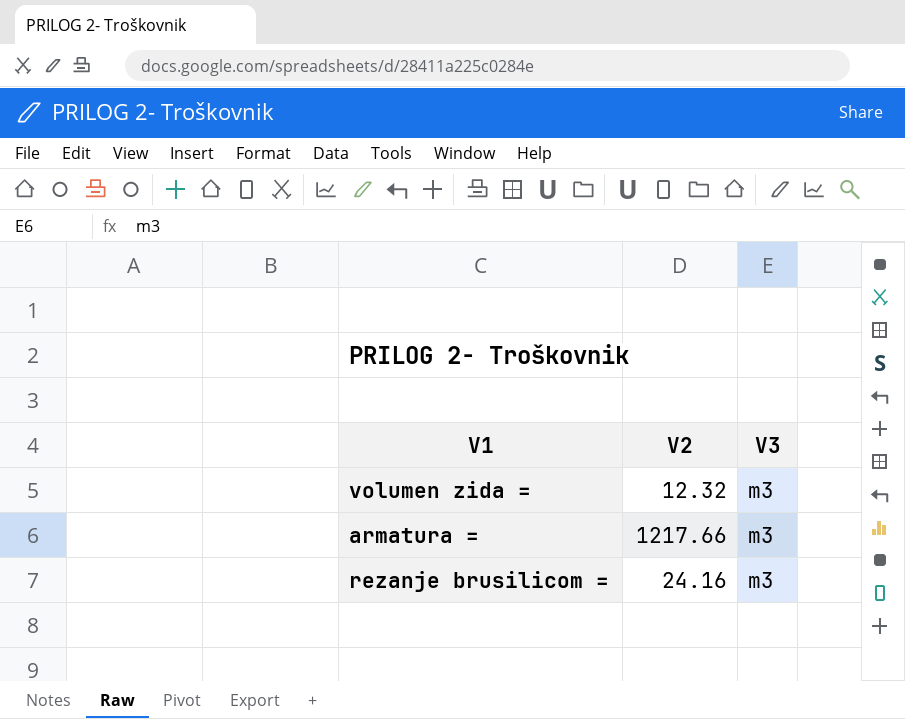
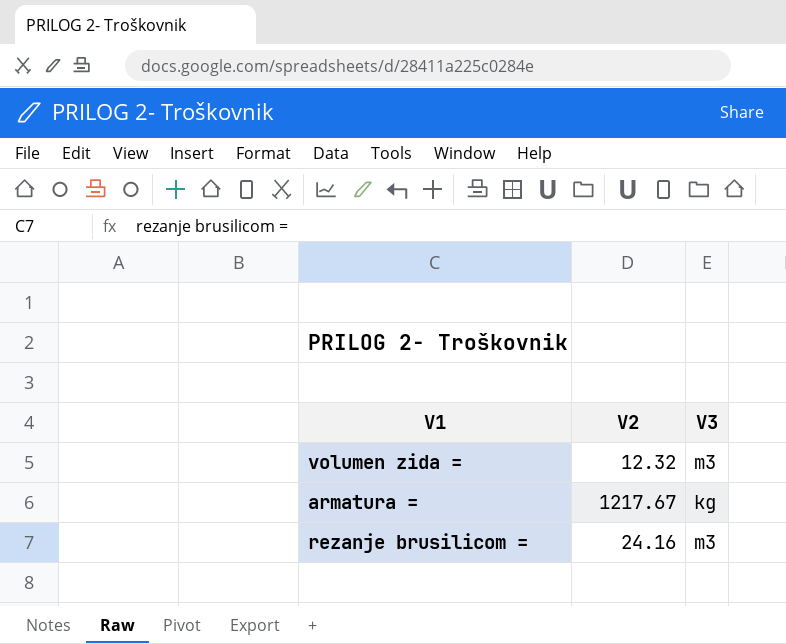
armatura = | V2: 1217.66 -> 1217.67
armatura = | V3: m3 -> kg

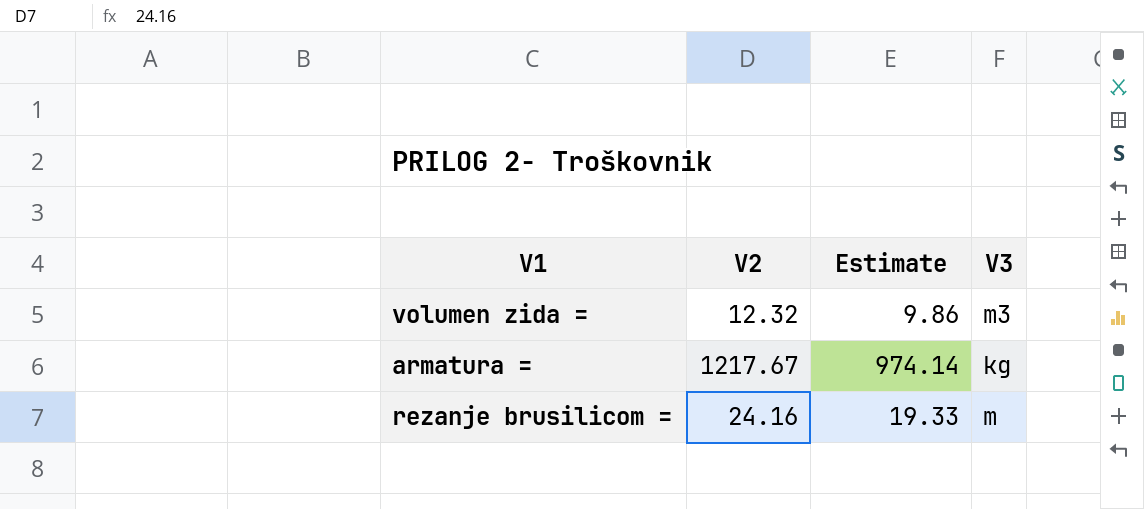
column Estimate | formula: none -> [V2] * 0.8
rezanje brusilicom = | V3: m3 -> m

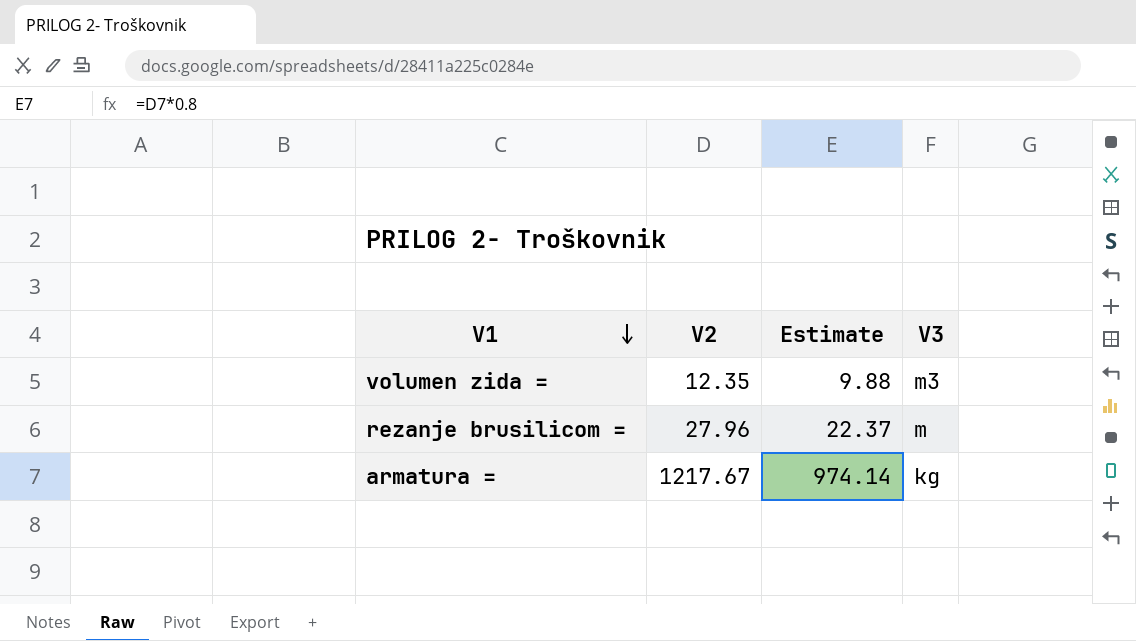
row order: none -> V1 descending
volumen zida = | V2: 12.32 -> 12.35
volumen zida = | Estimate: 9.86 -> 9.88
rezanje brusilicom = | V2: 24.16 -> 27.96
rezanje brusilicom = | Estimate: 19.33 -> 22.37

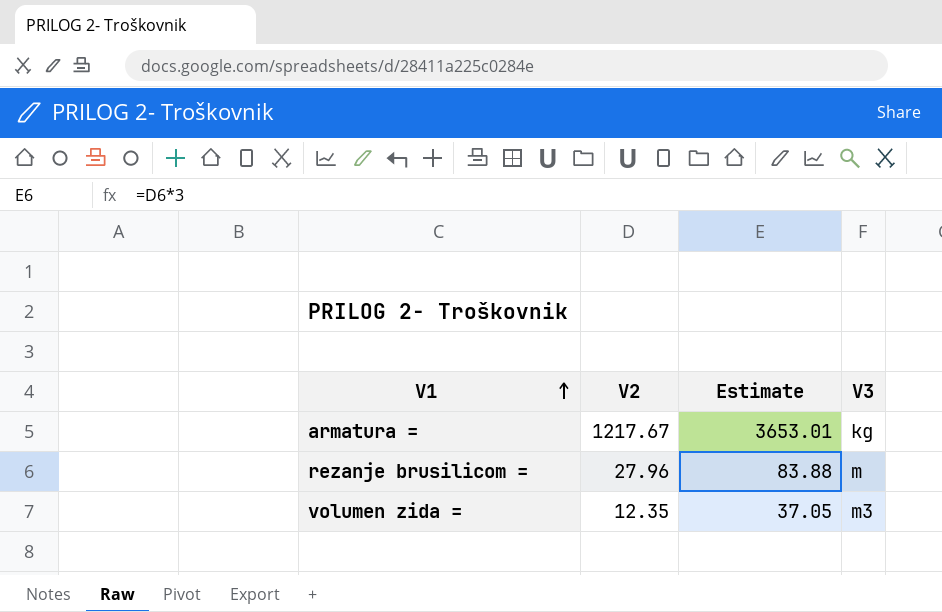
row order: V1 descending -> V1 ascending
column Estimate | formula: [V2] * 0.8 -> [V2] * 3

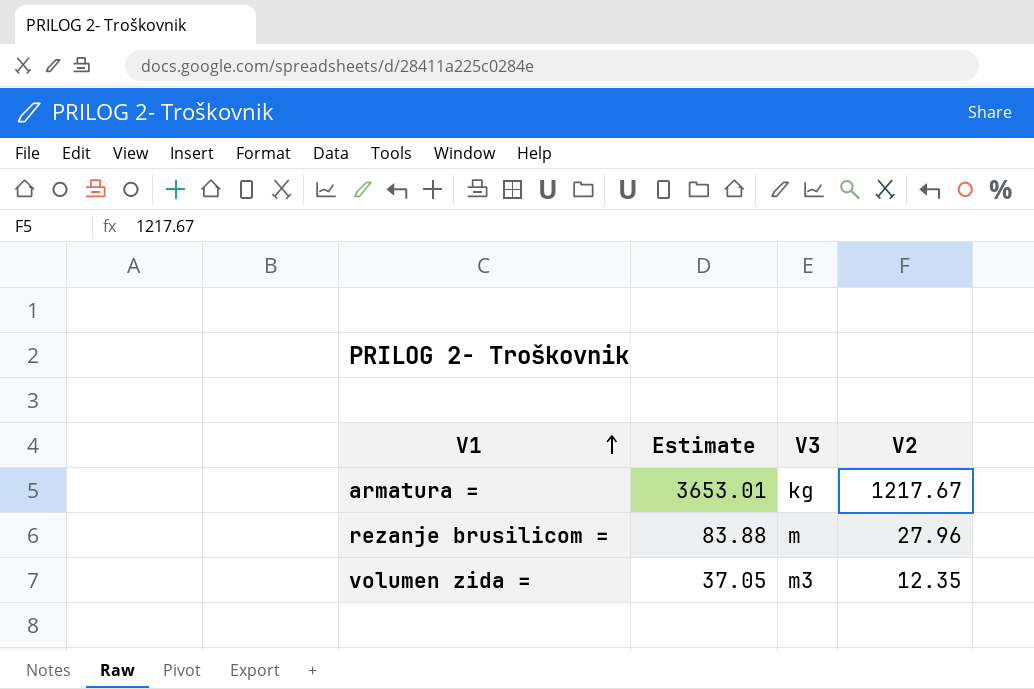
column V2 | position: 2 -> 4

